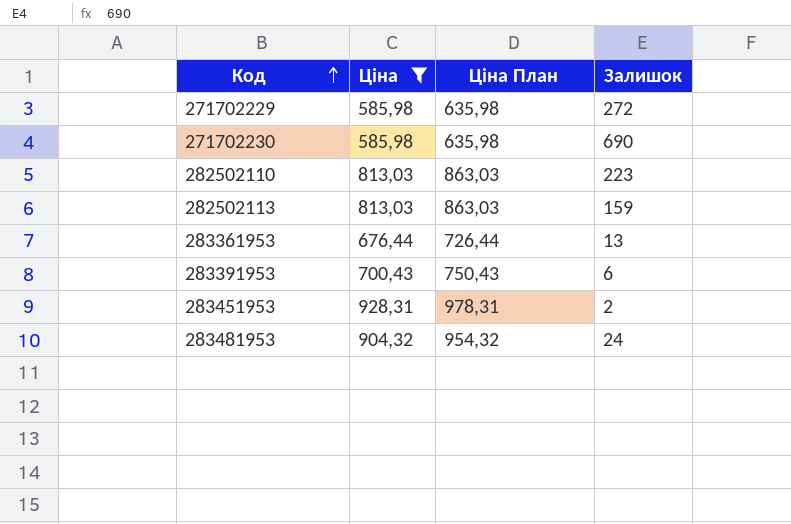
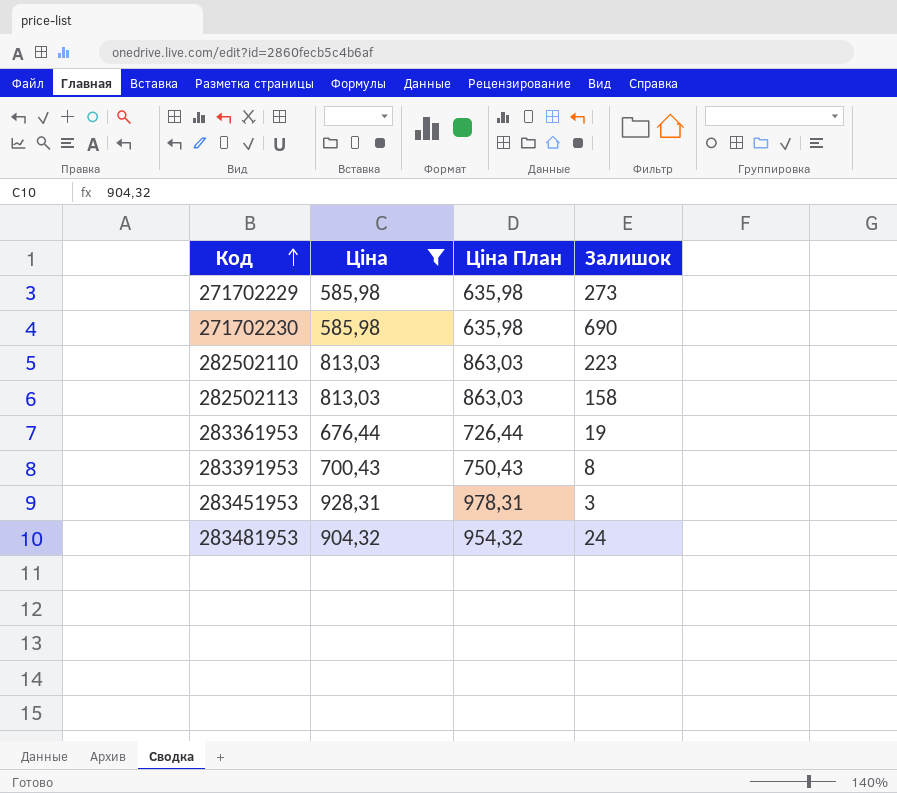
271702229 | Залишок: 272 -> 273
282502113 | Залишок: 159 -> 158
283361953 | Залишок: 13 -> 19
283391953 | Залишок: 6 -> 8
283451953 | Залишок: 2 -> 3

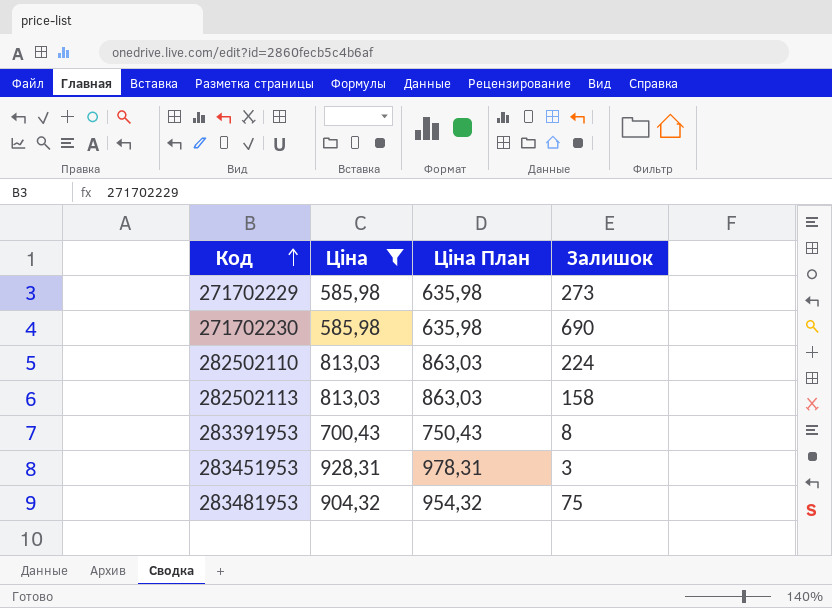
row 283361953: 676,44 | 726,44 | 19 -> none
282502110 | Залишок: 223 -> 224
283481953 | Залишок: 24 -> 75

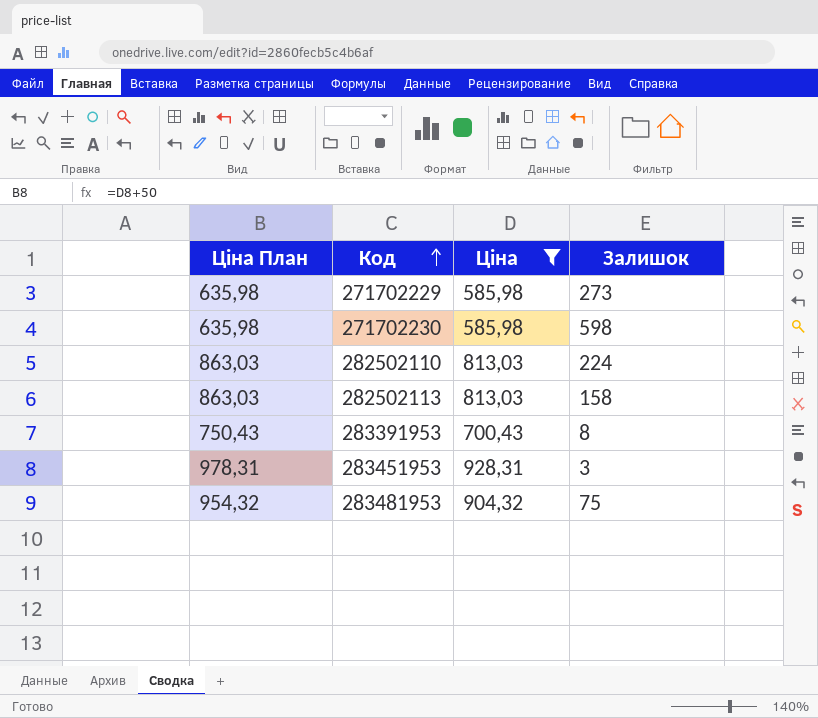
column Ціна План | position: 3 -> 1
271702230 | Залишок: 690 -> 598

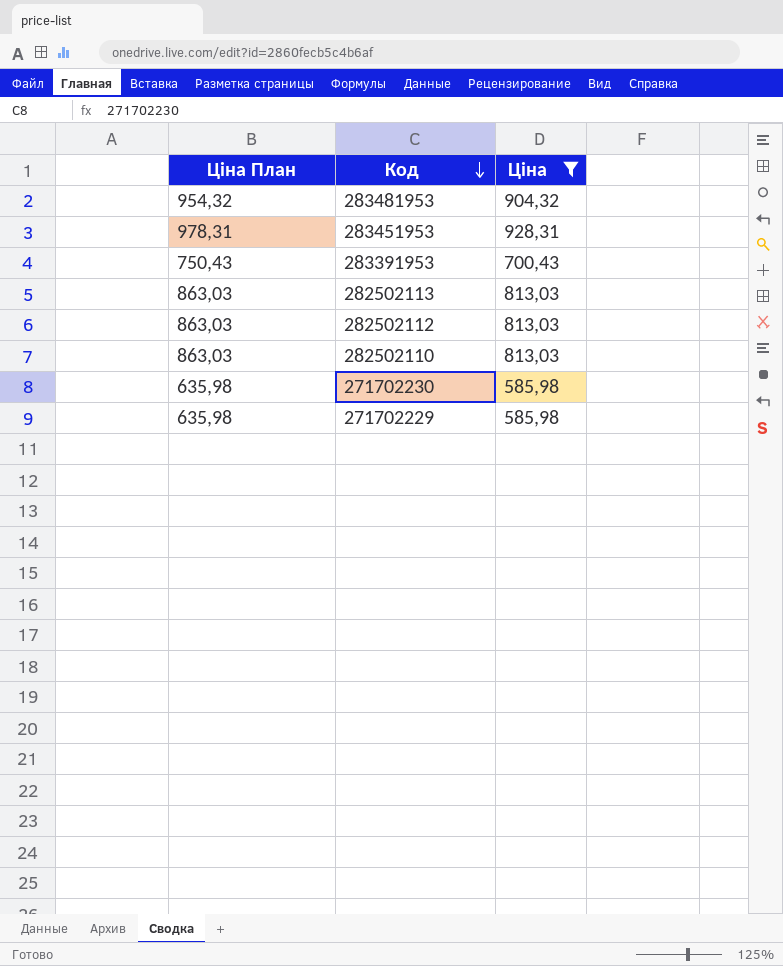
row order: Код ascending -> Код descending
column Залишок | position: 4 -> none
row 282502112: none -> 863,03 | 813,03

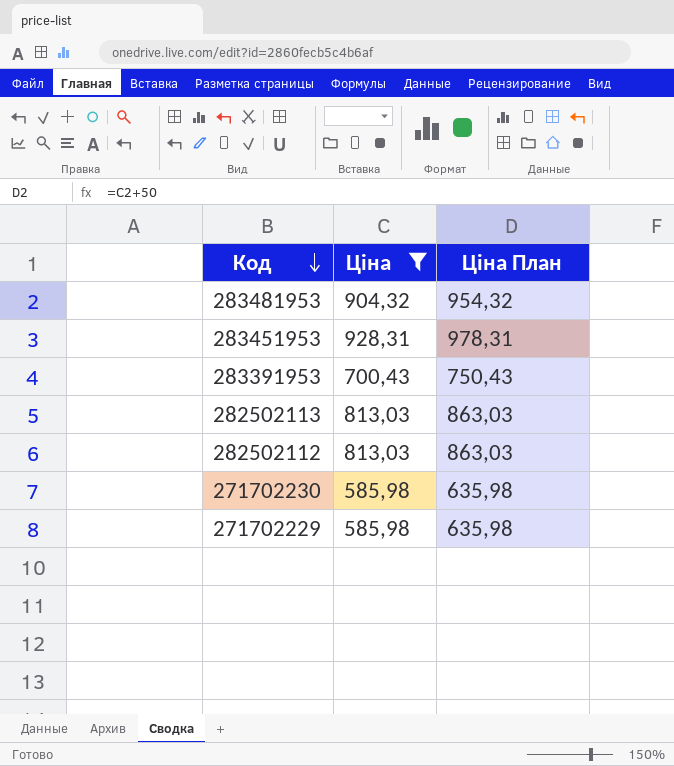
column Ціна План | position: 1 -> 3
row 282502110: 863,03 | 813,03 -> none

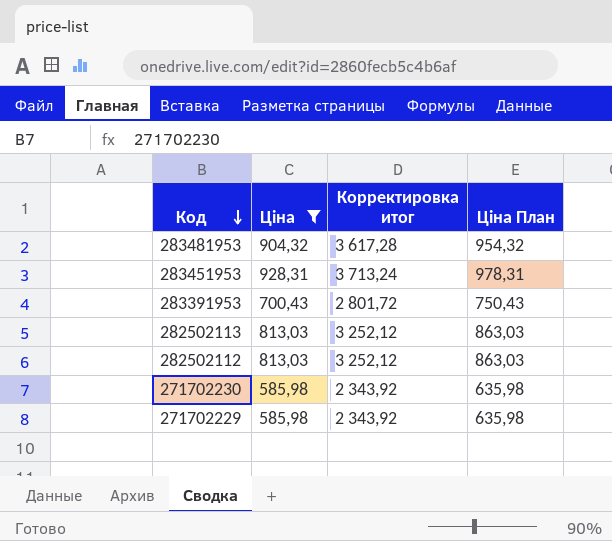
column Корректировка итог | formula: none -> [Ціна] * 4

